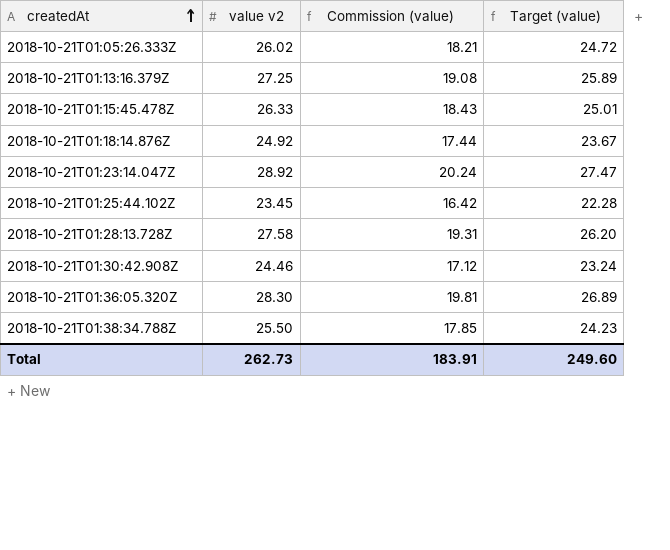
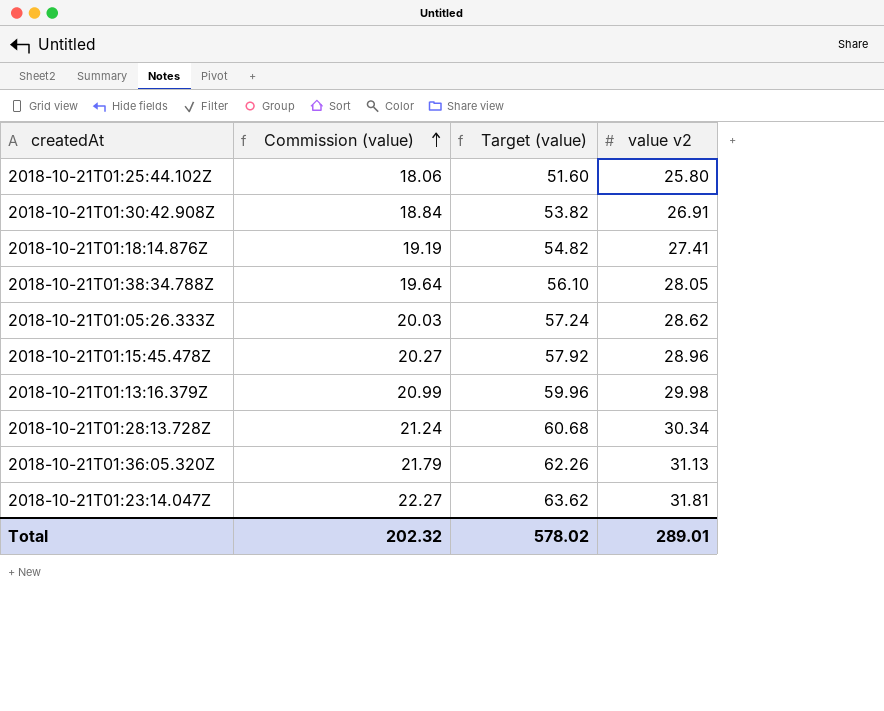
row order: createdAt ascending -> Commission (value) ascending
column Target (value) | formula: [value v2] * 0.95 -> [value v2] * 2
column value v2 | position: 2 -> 4
2018-10-21T01:25:44.102Z | Commission (value): 16.42 -> 18.06
2018-10-21T01:25:44.102Z | value v2: 23.45 -> 25.80
2018-10-21T01:30:42.908Z | Commission (value): 17.12 -> 18.84
2018-10-21T01:30:42.908Z | value v2: 24.46 -> 26.91
2018-10-21T01:18:14.876Z | Commission (value): 17.44 -> 19.19
2018-10-21T01:18:14.876Z | value v2: 24.92 -> 27.41
2018-10-21T01:38:34.788Z | Commission (value): 17.85 -> 19.64
2018-10-21T01:38:34.788Z | value v2: 25.50 -> 28.05
2018-10-21T01:05:26.333Z | Commission (value): 18.21 -> 20.03
2018-10-21T01:05:26.333Z | value v2: 26.02 -> 28.62
2018-10-21T01:15:45.478Z | Commission (value): 18.43 -> 20.27
2018-10-21T01:15:45.478Z | value v2: 26.33 -> 28.96
2018-10-21T01:13:16.379Z | Commission (value): 19.08 -> 20.99
2018-10-21T01:13:16.379Z | value v2: 27.25 -> 29.98
2018-10-21T01:28:13.728Z | Commission (value): 19.31 -> 21.24
2018-10-21T01:28:13.728Z | value v2: 27.58 -> 30.34
2018-10-21T01:36:05.320Z | Commission (value): 19.81 -> 21.79
2018-10-21T01:36:05.320Z | value v2: 28.30 -> 31.13
2018-10-21T01:23:14.047Z | Commission (value): 20.24 -> 22.27
2018-10-21T01:23:14.047Z | value v2: 28.92 -> 31.81
Total | Commission (value): 183.91 -> 202.32
Total | Target (value): 249.60 -> 578.02
Total | value v2: 262.73 -> 289.01

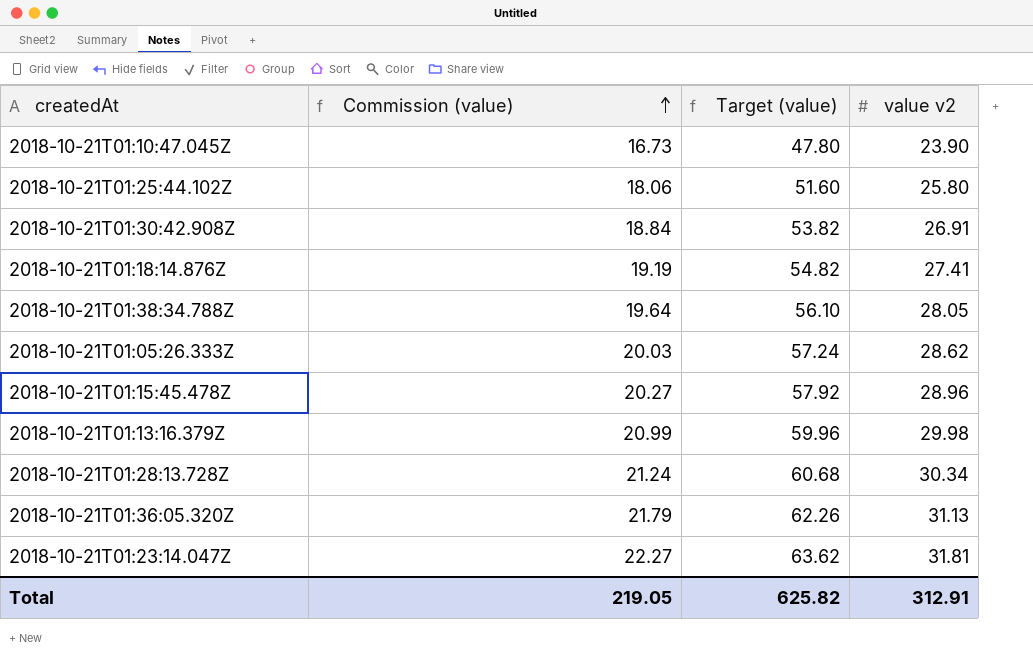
row 2018-10-21T01:10:47.045Z: none -> 16.73 | 47.80 | 23.90
Total | Commission (value): 202.32 -> 219.05
Total | Target (value): 578.02 -> 625.82
Total | value v2: 289.01 -> 312.91

